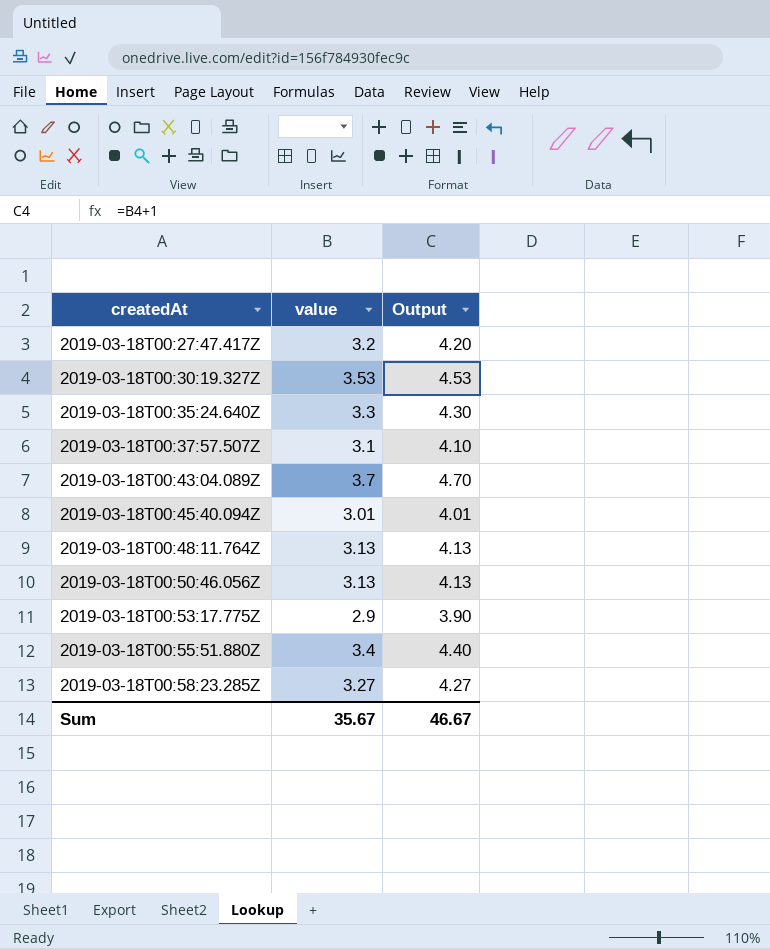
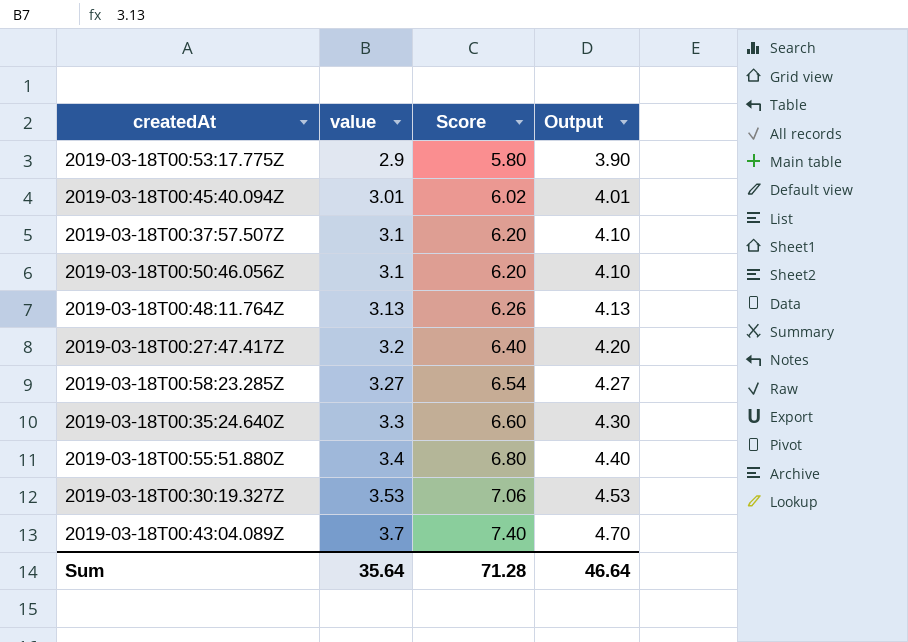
row order: createdAt ascending -> value ascending
column Score | formula: none -> [value] * 2
2019-03-18T00:50:46.056Z | value: 3.13 -> 3.1
2019-03-18T00:50:46.056Z | Output: 4.13 -> 4.10
Sum | value: 35.67 -> 35.64
Sum | Output: 46.67 -> 46.64

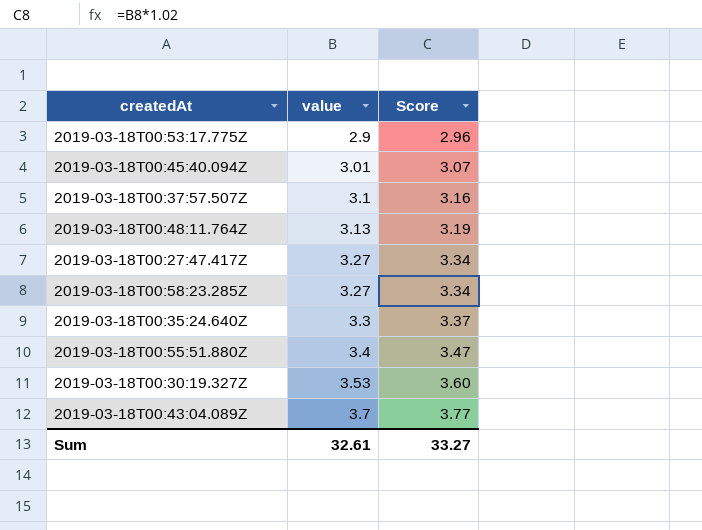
column Output | formula: [value] + 1 -> none
column Score | formula: [value] * 2 -> [value] * 1.02
row 2019-03-18T00:50:46.056Z: 3.1 | 6.20 | 4.10 -> none
2019-03-18T00:27:47.417Z | value: 3.2 -> 3.27
Sum | value: 35.64 -> 32.61
Sum | Score: 71.28 -> 33.27

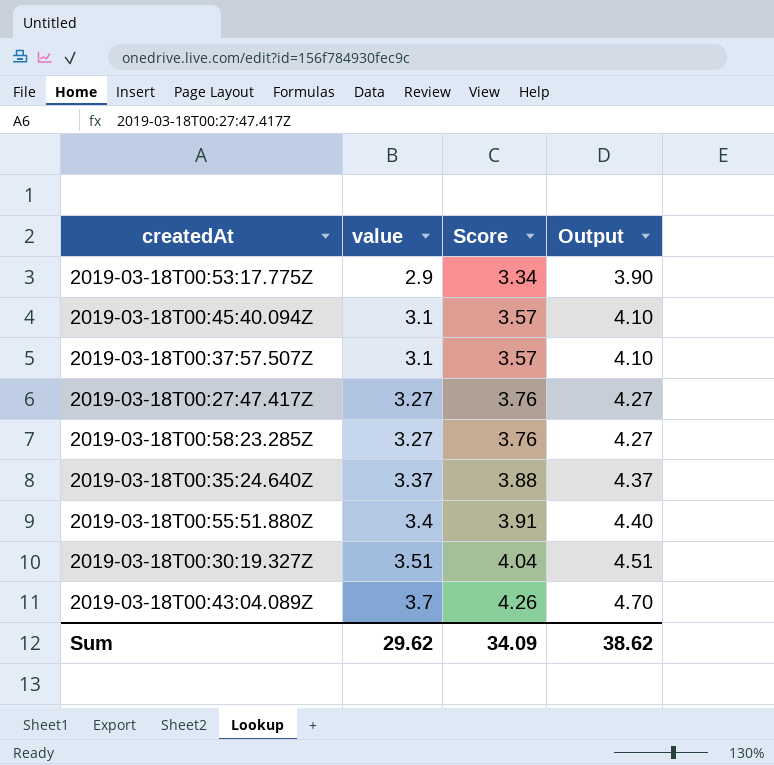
column Score | formula: [value] * 1.02 -> [value] * 1.15
column Output | formula: none -> [value] + 1
row 2019-03-18T00:48:11.764Z: 3.13 | 3.19 -> none
2019-03-18T00:45:40.094Z | value: 3.01 -> 3.1
2019-03-18T00:35:24.640Z | value: 3.3 -> 3.37
2019-03-18T00:30:19.327Z | value: 3.53 -> 3.51
Sum | value: 32.61 -> 29.62
Sum | Score: 33.27 -> 34.09

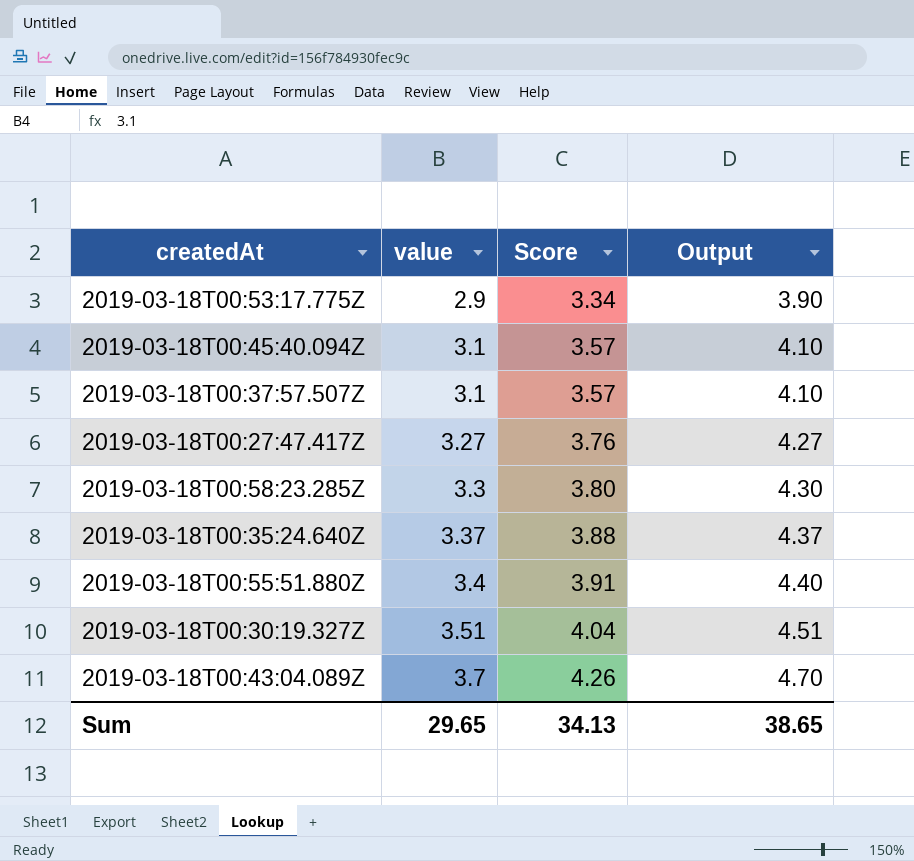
2019-03-18T00:58:23.285Z | value: 3.27 -> 3.3
2019-03-18T00:58:23.285Z | Score: 3.76 -> 3.80
2019-03-18T00:58:23.285Z | Output: 4.27 -> 4.30
Sum | value: 29.62 -> 29.65
Sum | Score: 34.09 -> 34.13
Sum | Output: 38.62 -> 38.65

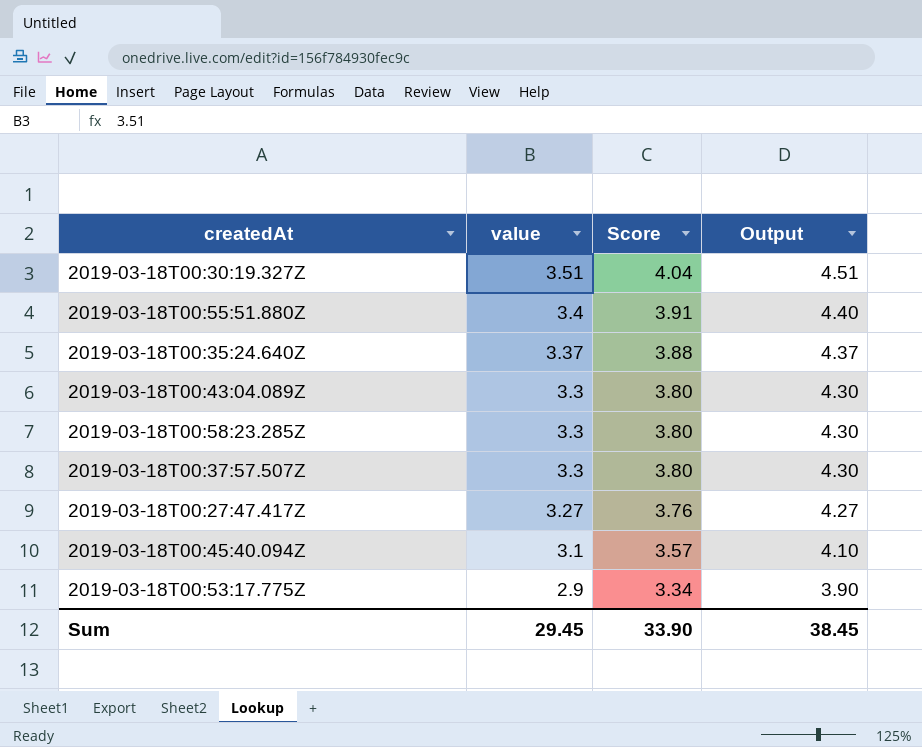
row order: value ascending -> value descending
2019-03-18T00:43:04.089Z | value: 3.7 -> 3.3
2019-03-18T00:43:04.089Z | Score: 4.26 -> 3.80
2019-03-18T00:43:04.089Z | Output: 4.70 -> 4.30
2019-03-18T00:37:57.507Z | value: 3.1 -> 3.3
2019-03-18T00:37:57.507Z | Score: 3.57 -> 3.80
2019-03-18T00:37:57.507Z | Output: 4.10 -> 4.30
Sum | value: 29.65 -> 29.45
Sum | Score: 34.13 -> 33.90
Sum | Output: 38.65 -> 38.45

